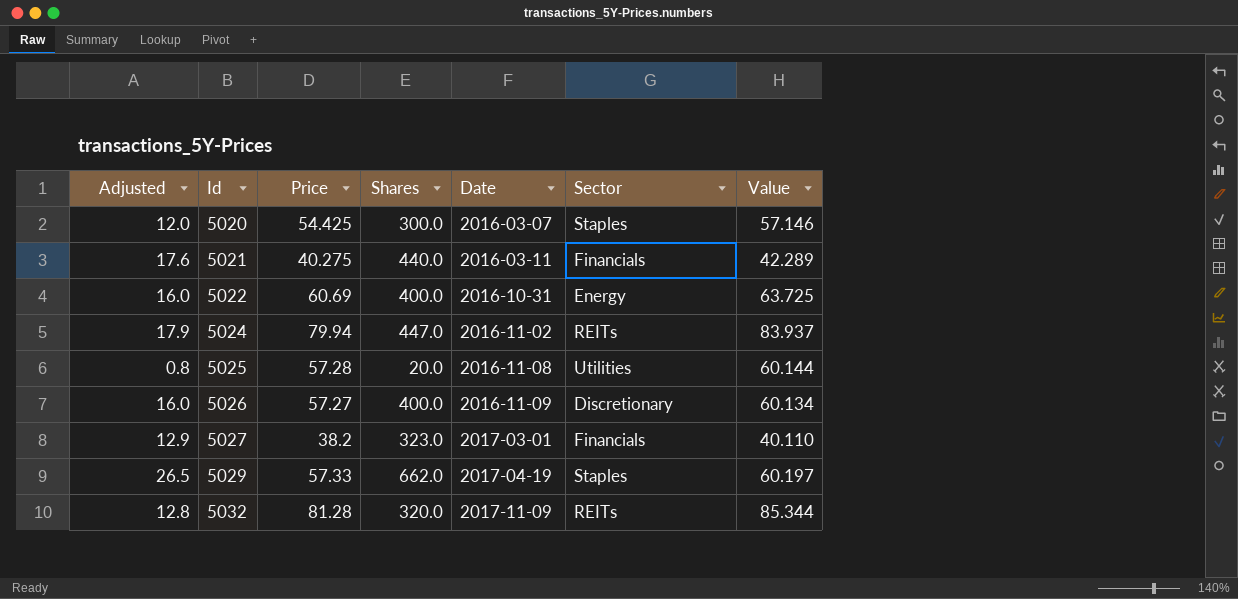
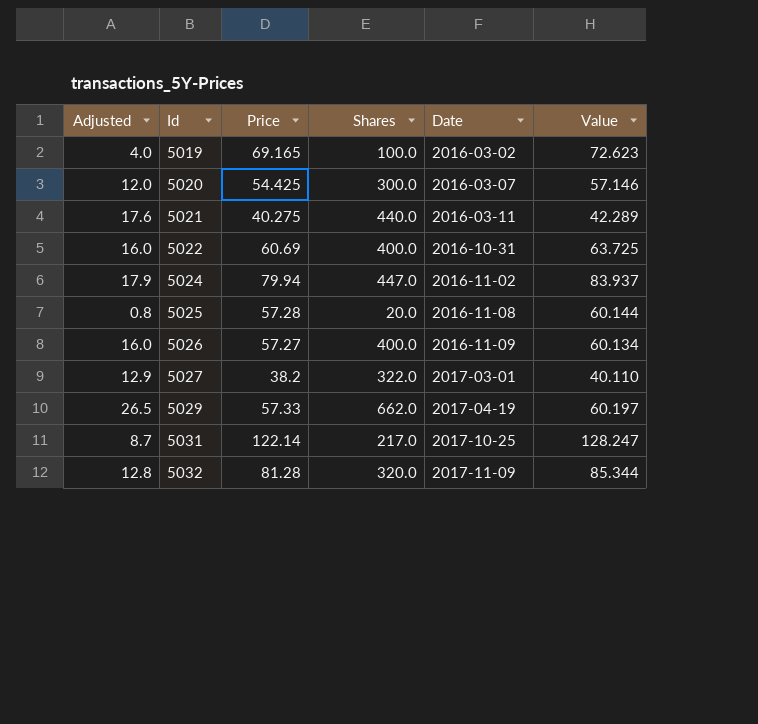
column Sector | position: 6 -> none
row 5019: none -> 4.0 | 69.165 | 100.0 | 2016-03-02 | 72.623
5027 | Shares: 323.0 -> 322.0
row 5031: none -> 8.7 | 122.14 | 217.0 | 2017-10-25 | 128.247

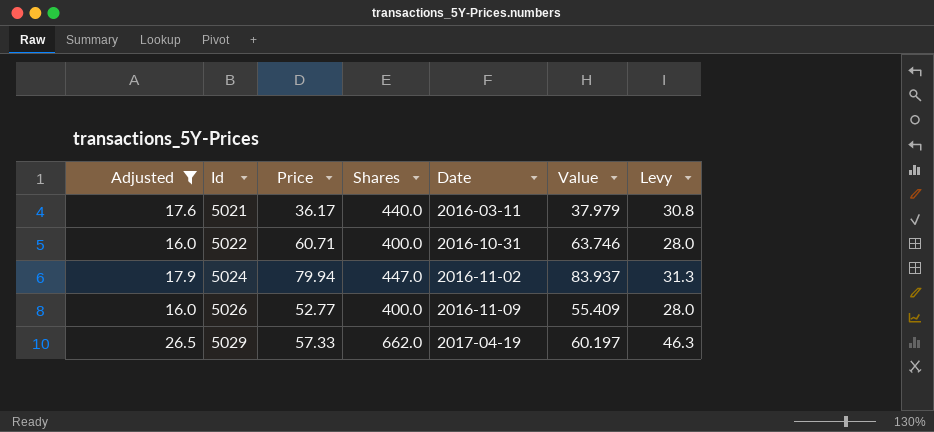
filter: none -> Adjusted >= 16.0
column Levy | formula: none -> [Shares] * 0.07
5021 | Price: 40.275 -> 36.17
5021 | Value: 42.289 -> 37.979
5022 | Price: 60.69 -> 60.71
5022 | Value: 63.725 -> 63.746
5026 | Price: 57.27 -> 52.77
5026 | Value: 60.134 -> 55.409

